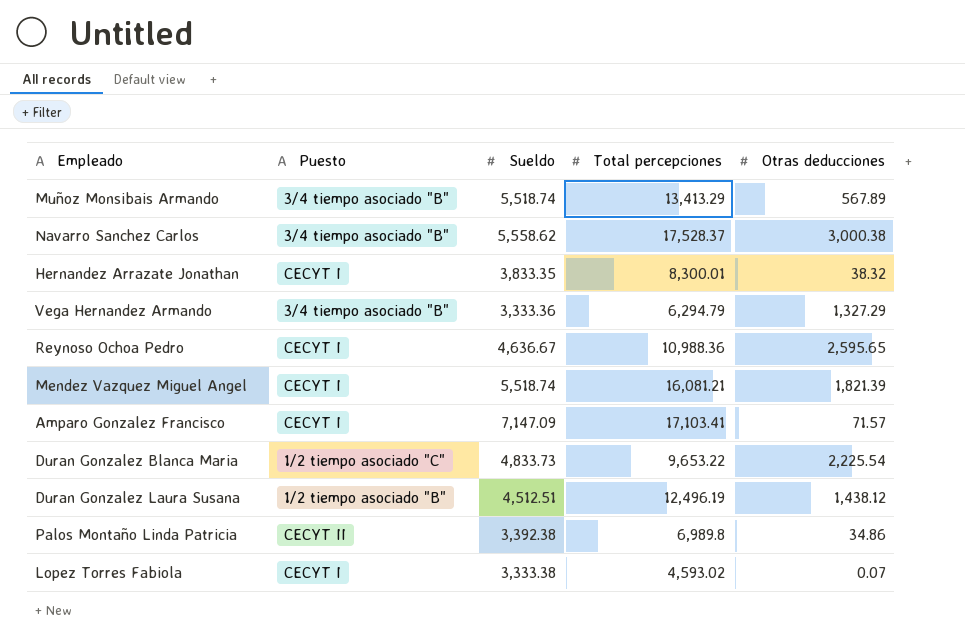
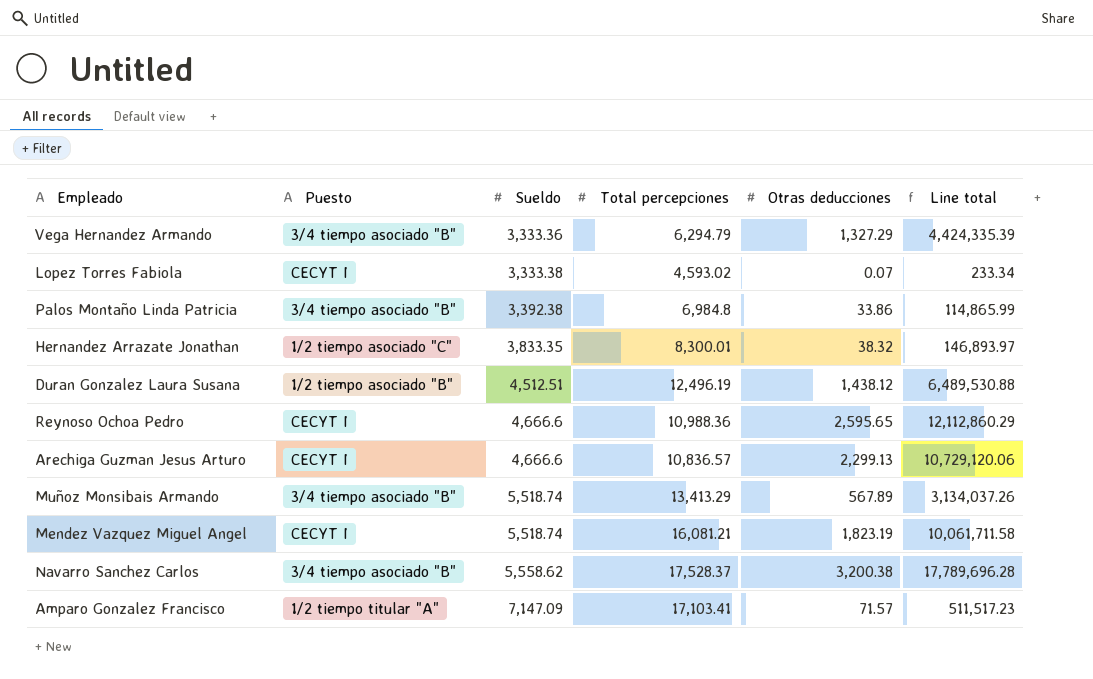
row order: none -> Sueldo ascending
column Line total | formula: none -> [Sueldo] * [Otras deducciones]
row Duran Gonzalez Blanca Maria: 1/2 tiempo asociado "C" | 4,833.73 | 9,653.22 | 2,225.54 -> none
Palos Montaño Linda Patricia | Puesto: CECYT II -> 3/4 tiempo asociado "B"
Palos Montaño Linda Patricia | Total percepciones: 6,989.8 -> 6,984.8
Palos Montaño Linda Patricia | Otras deducciones: 34.86 -> 33.86
Hernandez Arrazate Jonathan | Puesto: CECYT I -> 1/2 tiempo asociado "C"
Reynoso Ochoa Pedro | Sueldo: 4,636.67 -> 4,666.6
row Arechiga Guzman Jesus Arturo: none -> CECYT I | 4,666.6 | 10,836.57 | 2,299.13 | 10,729,120.06
Mendez Vazquez Miguel Angel | Otras deducciones: 1,821.39 -> 1,823.19
Navarro Sanchez Carlos | Otras deducciones: 3,000.38 -> 3,200.38
Amparo Gonzalez Francisco | Puesto: CECYT I -> 1/2 tiempo titular "A"

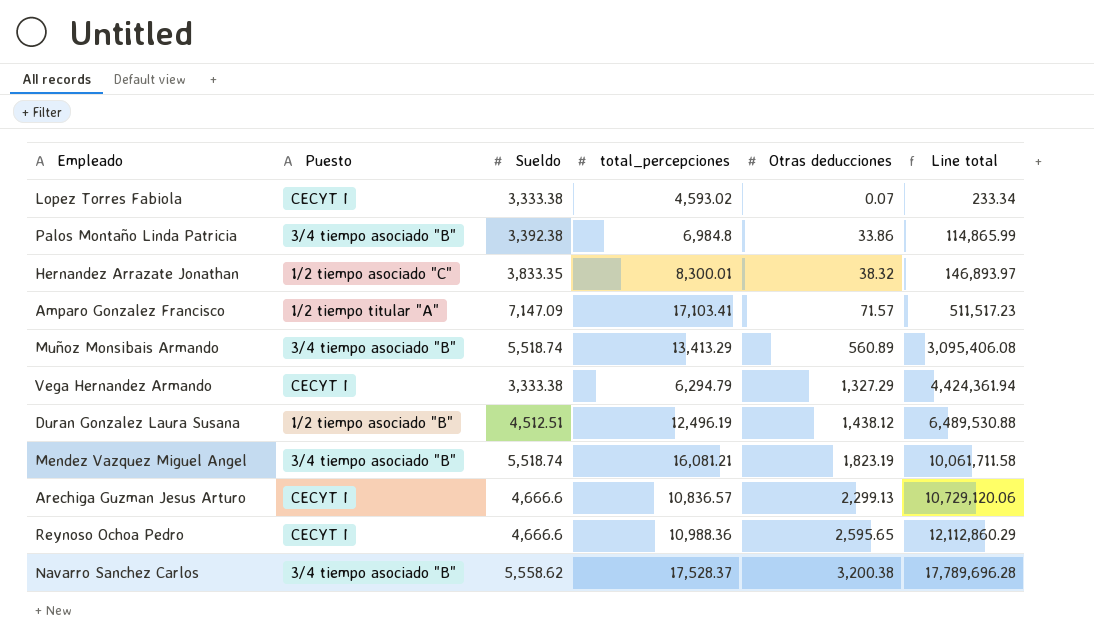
row order: Sueldo ascending -> Otras deducciones ascending
column name: Total percepciones -> total_percepciones
Muñoz Monsibais Armando | Otras deducciones: 567.89 -> 560.89
Muñoz Monsibais Armando | Line total: 3,134,037.26 -> 3,095,406.08
Vega Hernandez Armando | Puesto: 3/4 tiempo asociado "B" -> CECYT I
Vega Hernandez Armando | Sueldo: 3,333.36 -> 3,333.38
Vega Hernandez Armando | Line total: 4,424,335.39 -> 4,424,361.94
Mendez Vazquez Miguel Angel | Puesto: CECYT I -> 3/4 tiempo asociado "B"

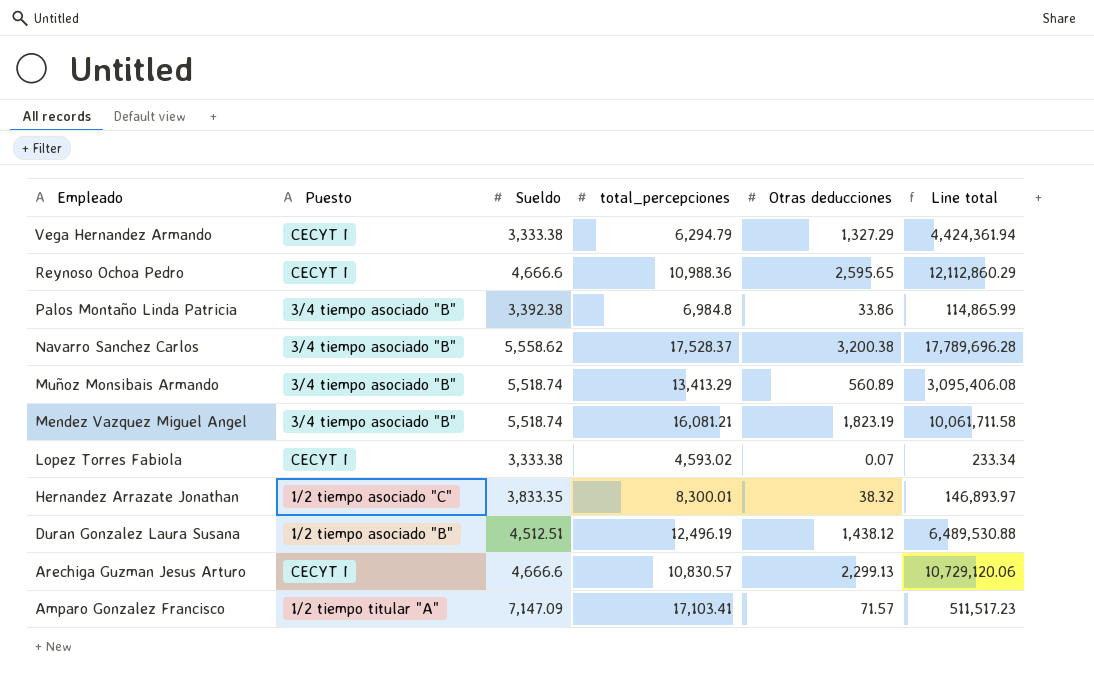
row order: Otras deducciones ascending -> Empleado descending
Arechiga Guzman Jesus Arturo | total_percepciones: 10,836.57 -> 10,830.57

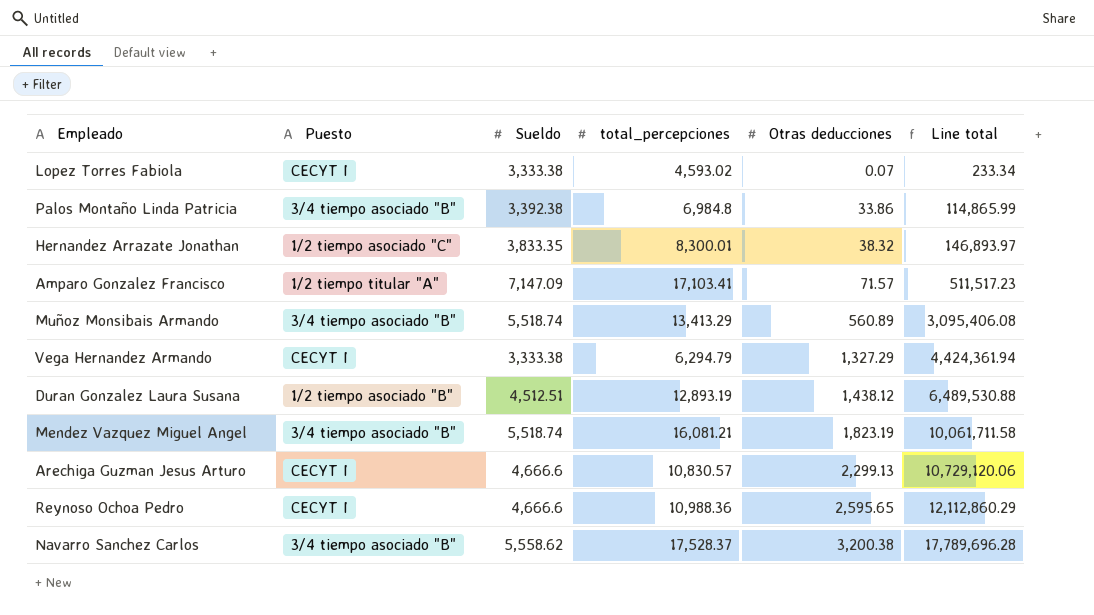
row order: Empleado descending -> Otras deducciones ascending
Duran Gonzalez Laura Susana | total_percepciones: 12,496.19 -> 12,893.19

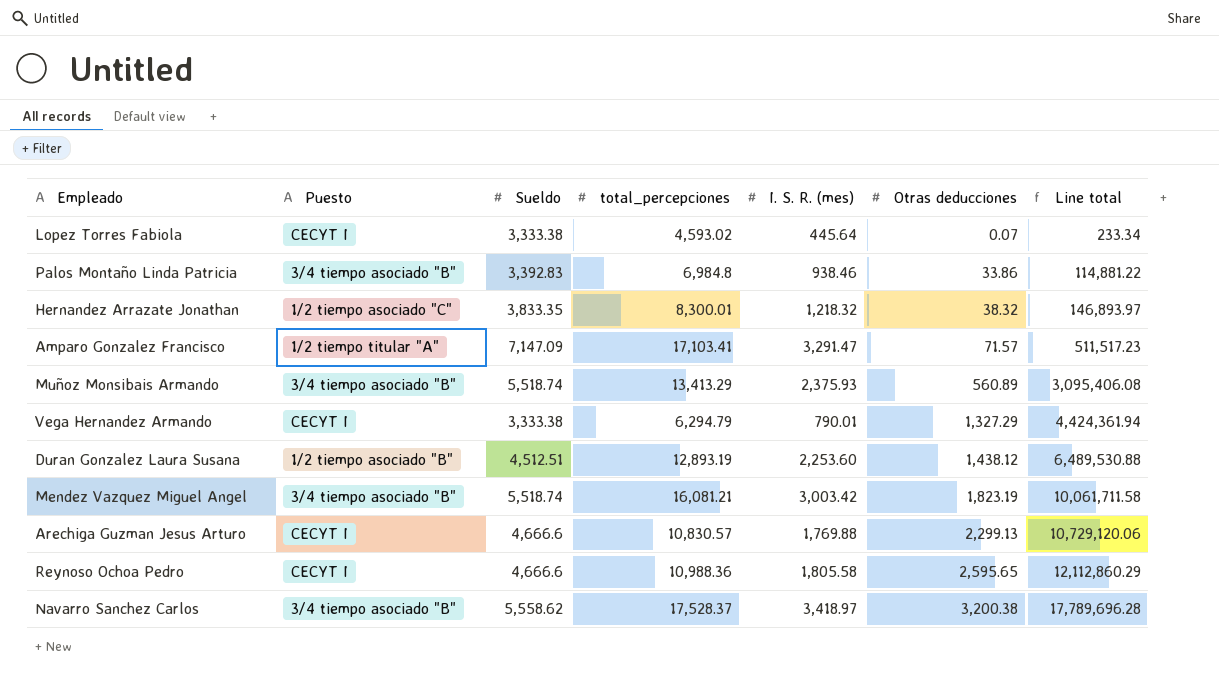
column I. S. R. (mes) | position: none -> 5
Palos Montaño Linda Patricia | Sueldo: 3,392.38 -> 3,392.83
Palos Montaño Linda Patricia | Line total: 114,865.99 -> 114,881.22

